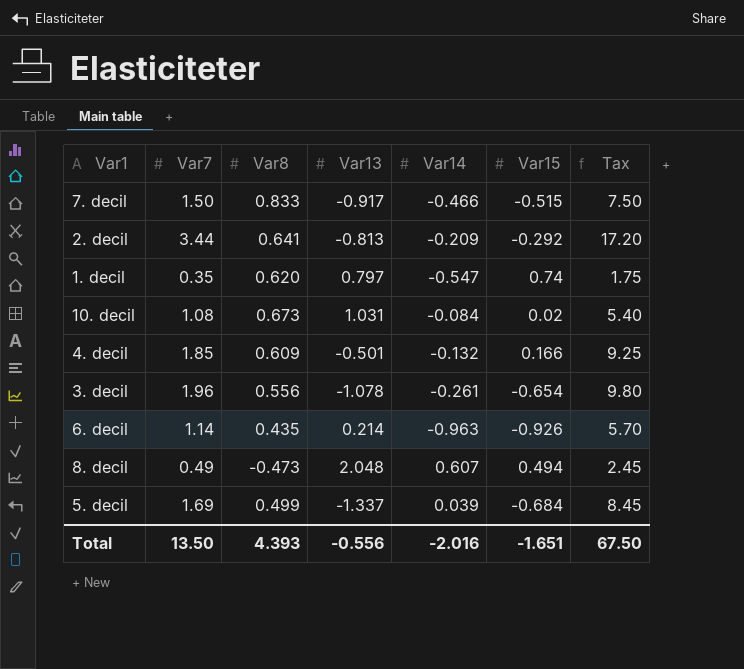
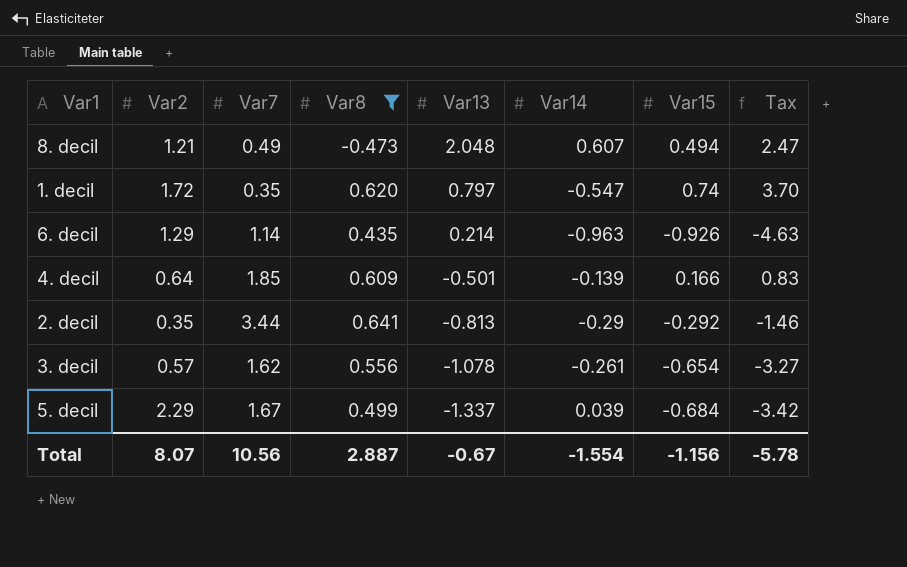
filter: none -> Var8 <= 0.641
row order: none -> Var13 descending
column Var2 | position: none -> 2
column Tax | formula: [Var7] * 5 -> [Var15] * 5
4. decil | Var14: -0.132 -> -0.139
2. decil | Var14: -0.209 -> -0.29
3. decil | Var7: 1.96 -> 1.62
5. decil | Var7: 1.69 -> 1.67
Total | Var7: 13.50 -> 10.56
Total | Var8: 4.393 -> 2.887
Total | Var13: -0.556 -> -0.67
Total | Var14: -2.016 -> -1.554
Total | Var15: -1.651 -> -1.156
Total | Tax: 67.50 -> -5.78

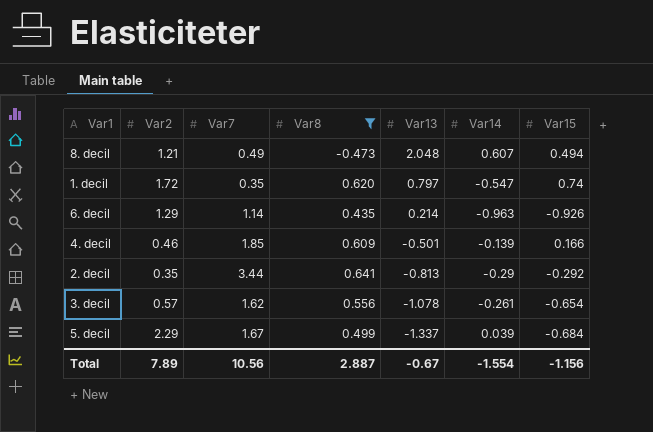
column Tax | formula: [Var15] * 5 -> none
4. decil | Var2: 0.64 -> 0.46
Total | Var2: 8.07 -> 7.89

